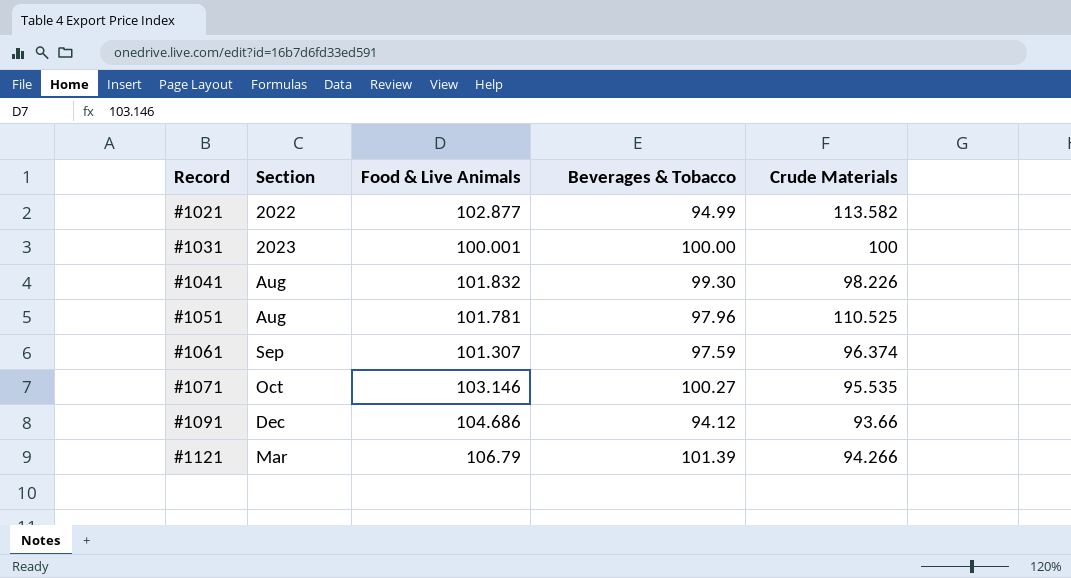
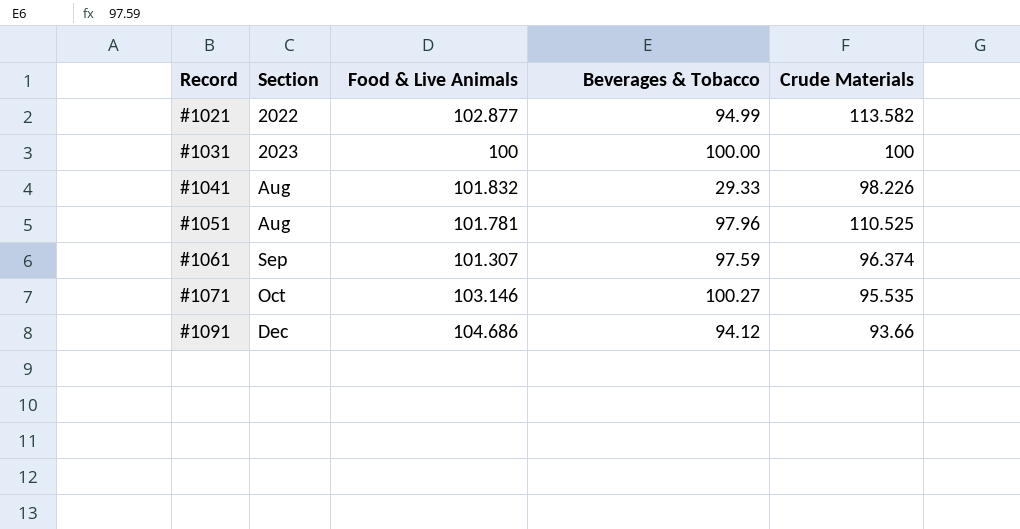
row #1121: Mar | 106.79 | 101.39 | 94.266 -> none
#1031 | Food & Live Animals: 100.001 -> 100
#1041 | Beverages & Tobacco: 99.30 -> 29.33

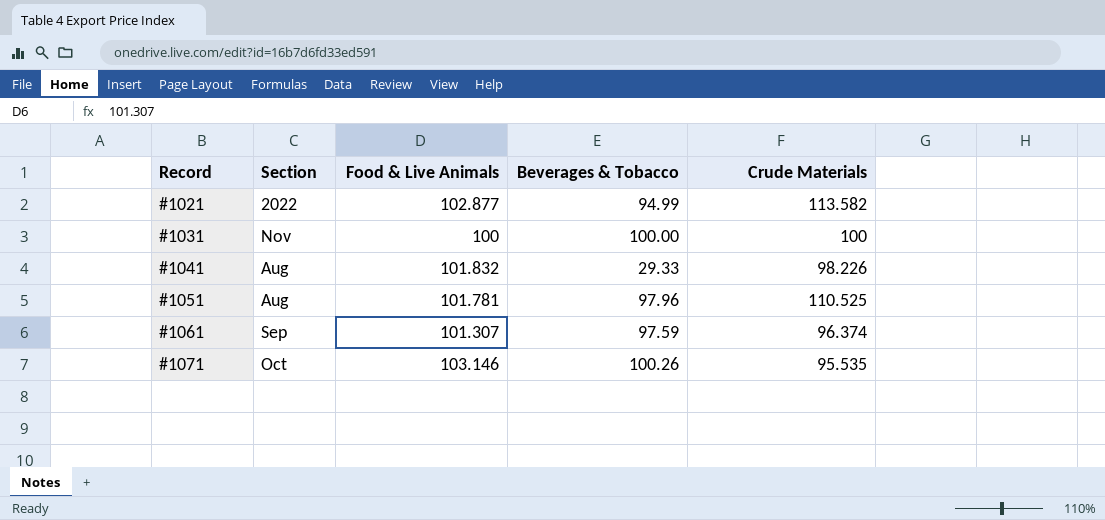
row #1091: Dec | 104.686 | 94.12 | 93.66 -> none
#1031 | Section: 2023 -> Nov
#1071 | Beverages & Tobacco: 100.27 -> 100.26

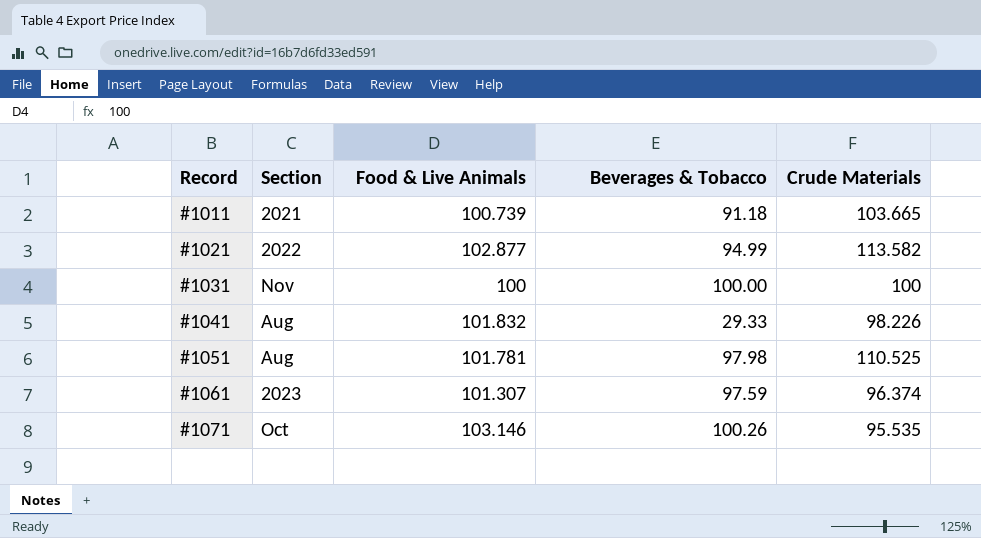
row #1011: none -> 2021 | 100.739 | 91.18 | 103.665
#1051 | Beverages & Tobacco: 97.96 -> 97.98
#1061 | Section: Sep -> 2023

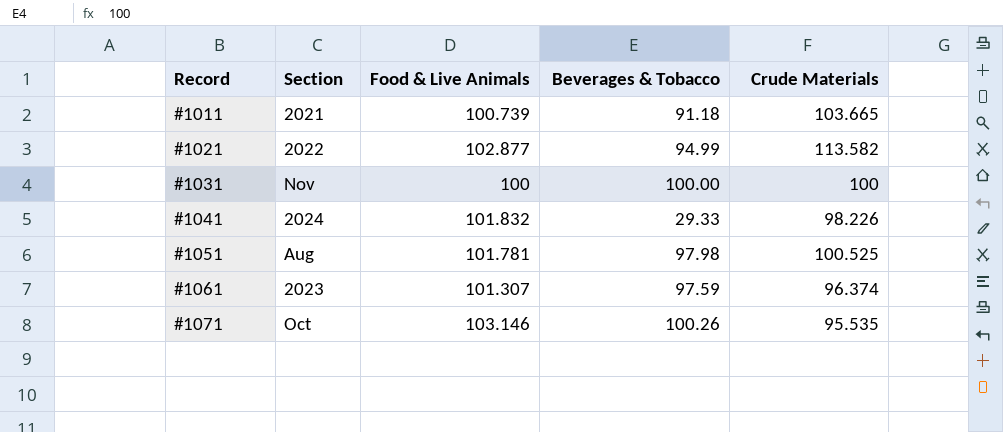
#1041 | Section: Aug -> 2024
#1051 | Crude Materials: 110.525 -> 100.525

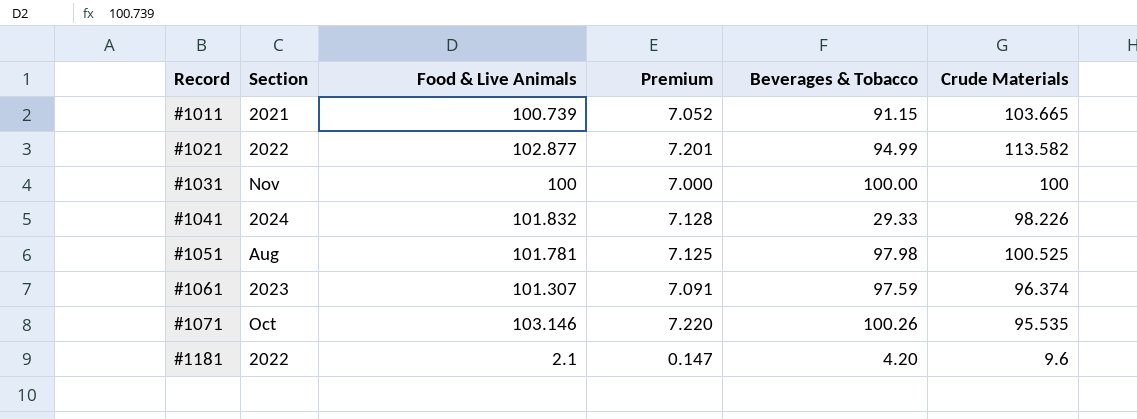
column Premium | formula: none -> [Food & Live Animals] * 0.07
#1011 | Beverages & Tobacco: 91.18 -> 91.15
row #1181: none -> 2022 | 2.1 | 0.147 | 4.20 | 9.6

